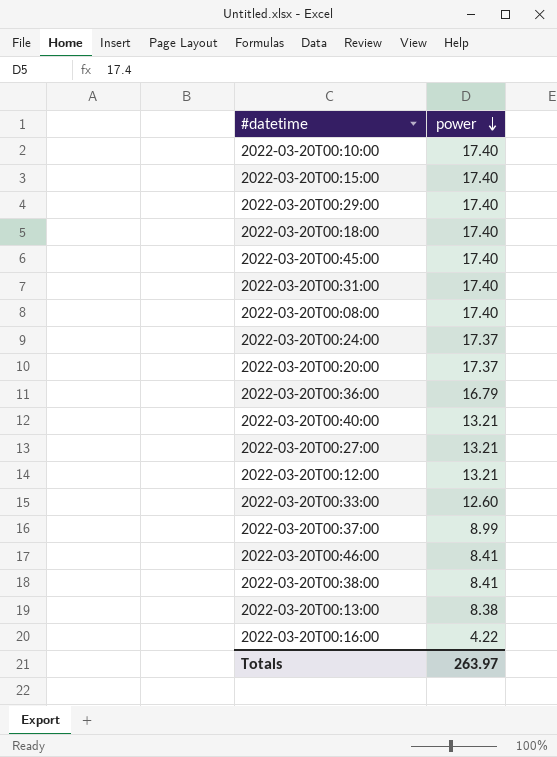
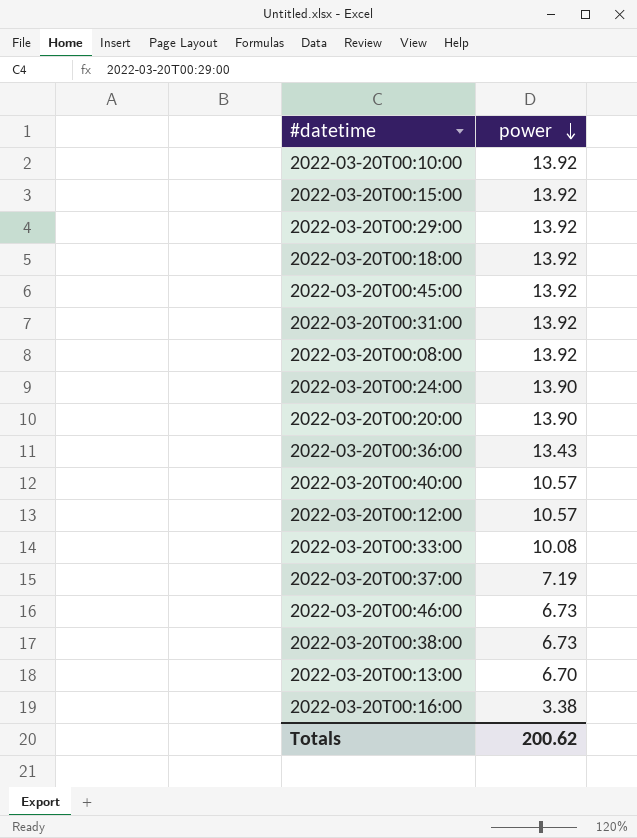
row 2022-03-20T00:27:00: 13.21 -> none
2022-03-20T00:10:00 | power: 17.40 -> 13.92
2022-03-20T00:15:00 | power: 17.40 -> 13.92
2022-03-20T00:29:00 | power: 17.40 -> 13.92
2022-03-20T00:18:00 | power: 17.40 -> 13.92
2022-03-20T00:45:00 | power: 17.40 -> 13.92
2022-03-20T00:31:00 | power: 17.40 -> 13.92
2022-03-20T00:08:00 | power: 17.40 -> 13.92
2022-03-20T00:24:00 | power: 17.37 -> 13.90
2022-03-20T00:20:00 | power: 17.37 -> 13.90
2022-03-20T00:36:00 | power: 16.79 -> 13.43
2022-03-20T00:40:00 | power: 13.21 -> 10.57
2022-03-20T00:12:00 | power: 13.21 -> 10.57
2022-03-20T00:33:00 | power: 12.60 -> 10.08
2022-03-20T00:37:00 | power: 8.99 -> 7.19
2022-03-20T00:46:00 | power: 8.41 -> 6.73
2022-03-20T00:38:00 | power: 8.41 -> 6.73
2022-03-20T00:13:00 | power: 8.38 -> 6.70
2022-03-20T00:16:00 | power: 4.22 -> 3.38
Totals | power: 263.97 -> 200.62

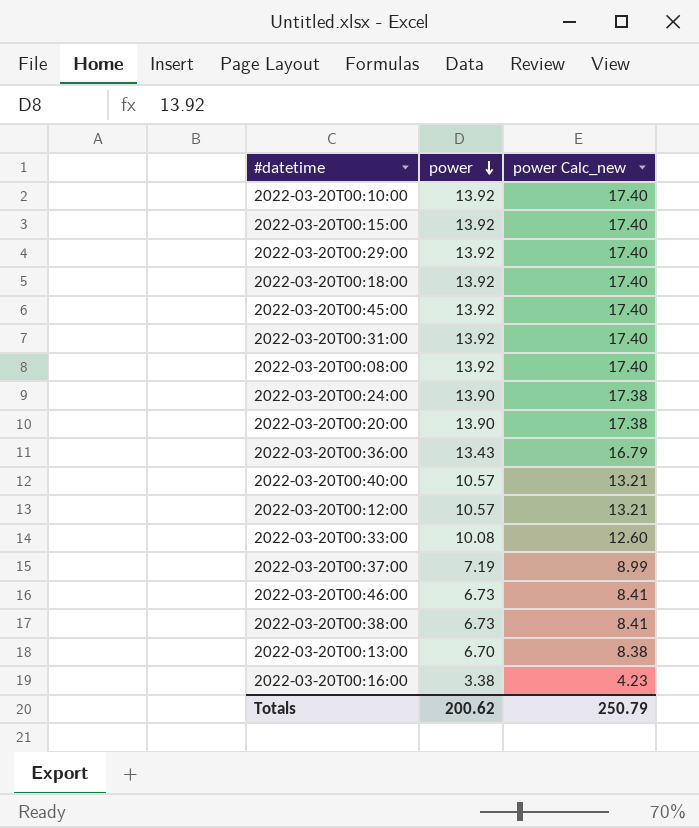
column power Calc_new | formula: none -> [power] * 1.25

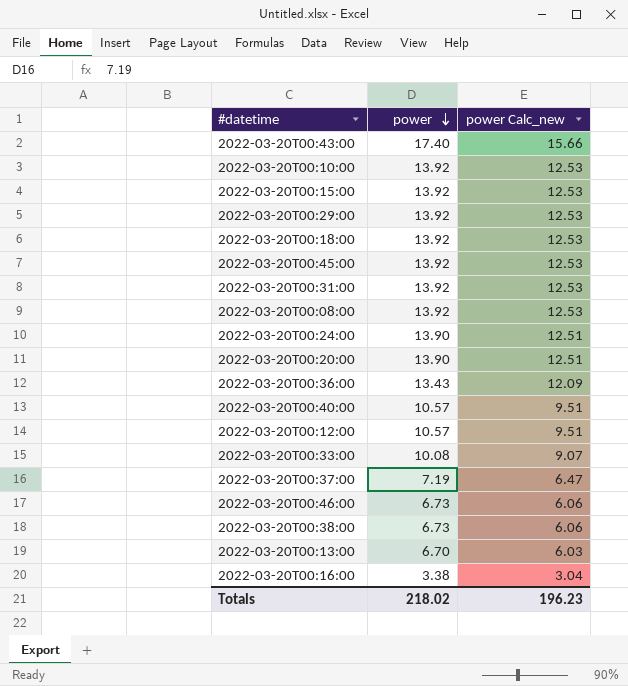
column power Calc_new | formula: [power] * 1.25 -> [power] * 0.9
row 2022-03-20T00:43:00: none -> 17.40 | 15.66
Totals | power: 200.62 -> 218.02
Totals | power Calc_new: 250.79 -> 196.23

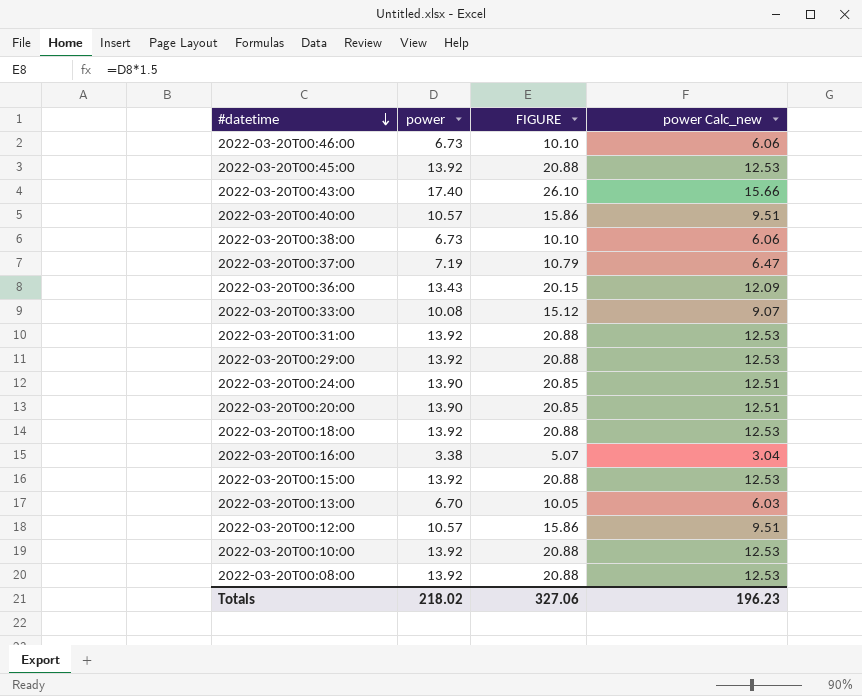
row order: power descending -> #datetime descending
column FIGURE | formula: none -> [power] * 1.5

